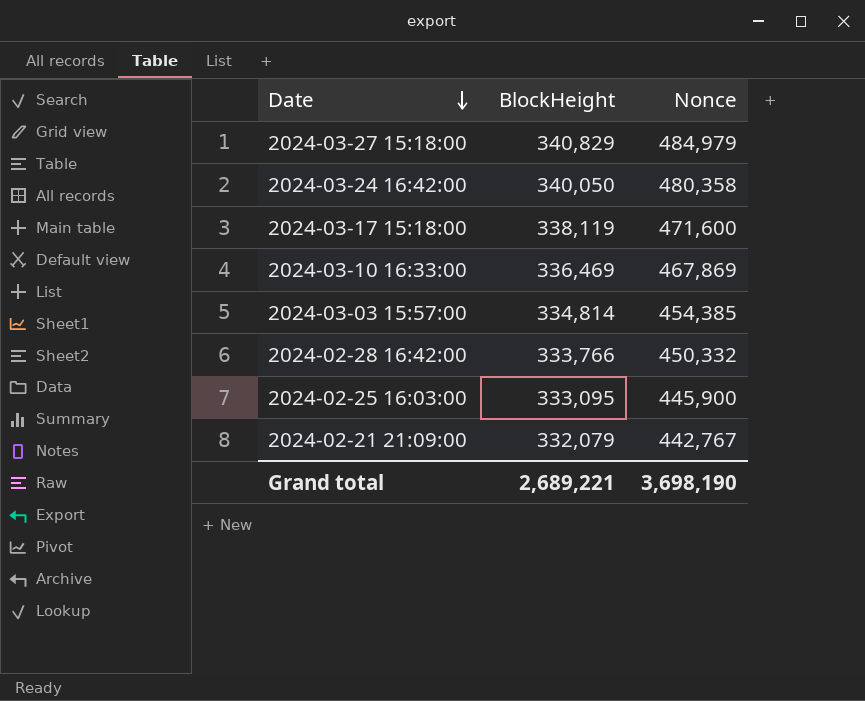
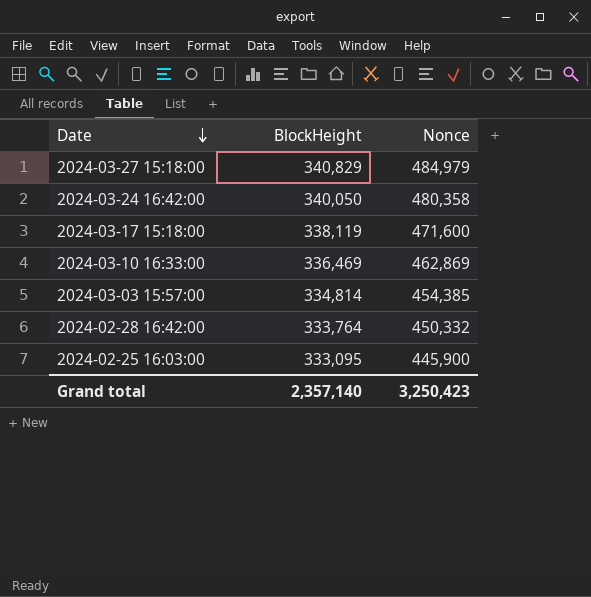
row 2024-02-21 21:09:00: 332,079 | 442,767 -> none
2024-03-10 16:33:00 | Nonce: 467,869 -> 462,869
2024-02-28 16:42:00 | BlockHeight: 333,766 -> 333,764
Grand total | BlockHeight: 2,689,221 -> 2,357,140
Grand total | Nonce: 3,698,190 -> 3,250,423

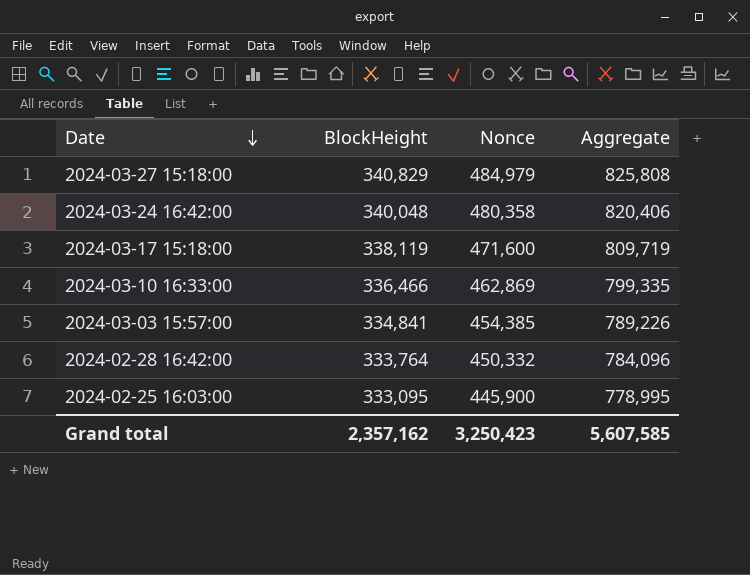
column Aggregate | formula: none -> [BlockHeight] + [Nonce]
2024-03-24 16:42:00 | BlockHeight: 340,050 -> 340,048
2024-03-10 16:33:00 | BlockHeight: 336,469 -> 336,466
2024-03-03 15:57:00 | BlockHeight: 334,814 -> 334,841
Grand total | BlockHeight: 2,357,140 -> 2,357,162

